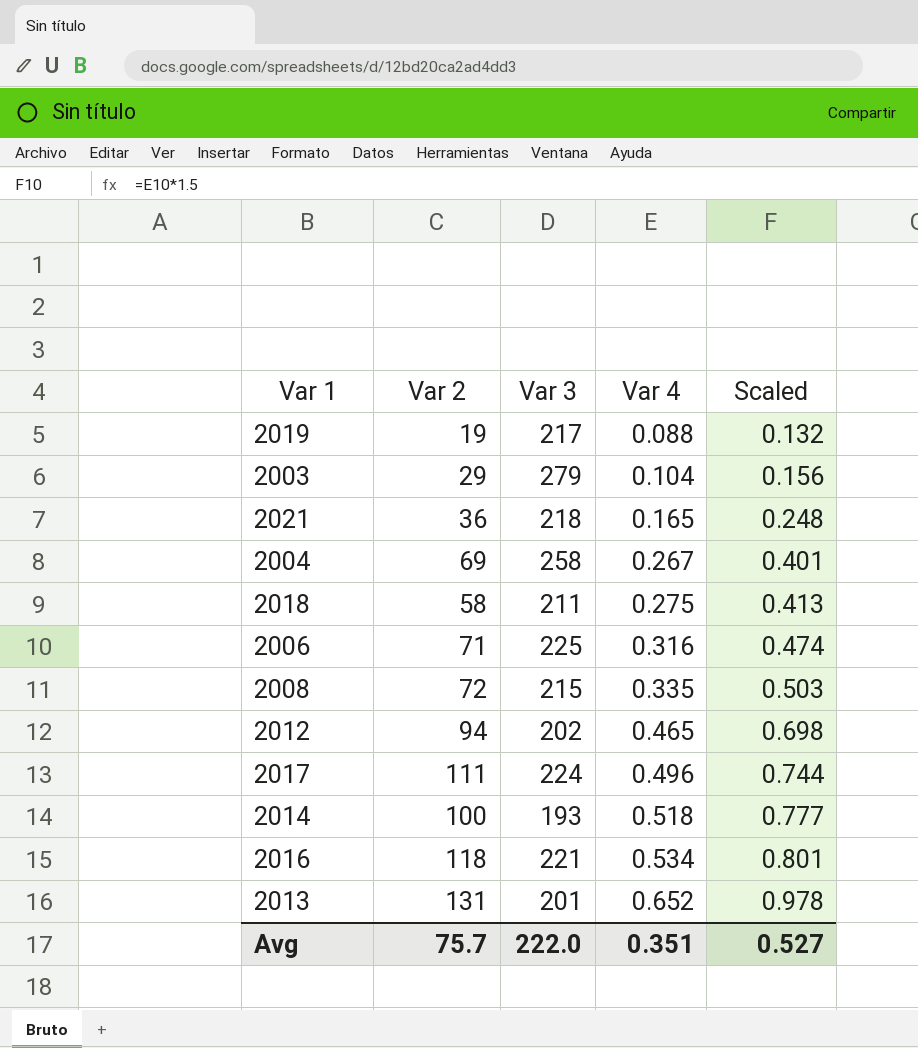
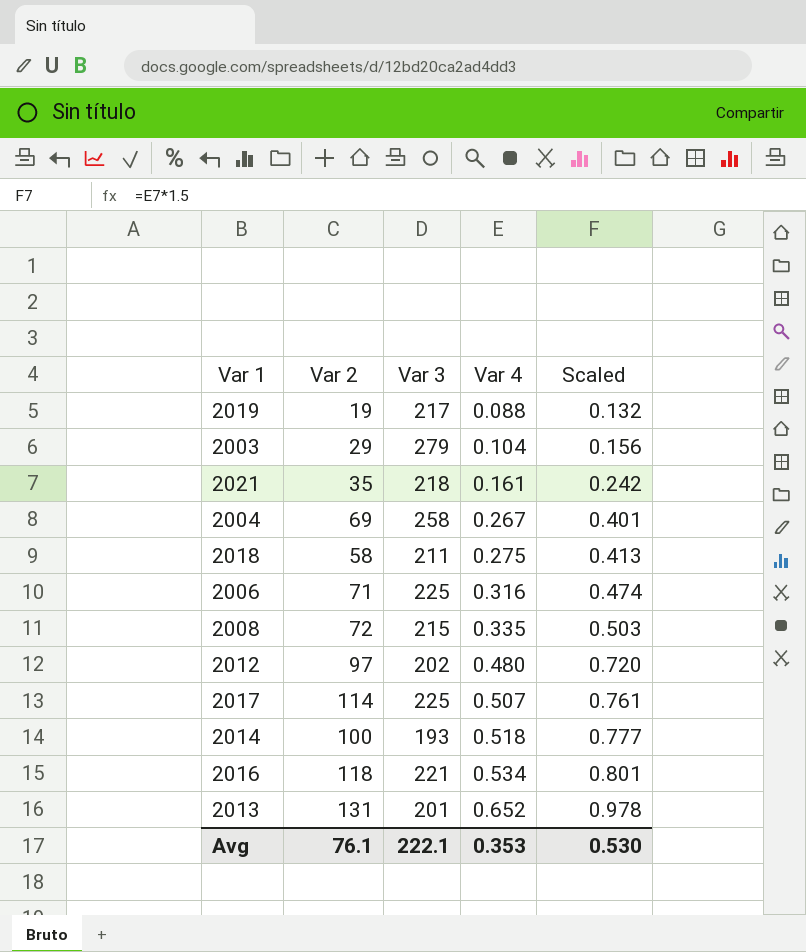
2021 | Var 2: 36 -> 35
2021 | Var 4: 0.165 -> 0.161
2021 | Scaled: 0.248 -> 0.242
2012 | Var 2: 94 -> 97
2012 | Var 4: 0.465 -> 0.480
2012 | Scaled: 0.698 -> 0.720
2017 | Var 2: 111 -> 114
2017 | Var 3: 224 -> 225
2017 | Var 4: 0.496 -> 0.507
2017 | Scaled: 0.744 -> 0.761
Avg | Var 2: 75.7 -> 76.1
Avg | Var 3: 222.0 -> 222.1
Avg | Var 4: 0.351 -> 0.353
Avg | Scaled: 0.527 -> 0.530

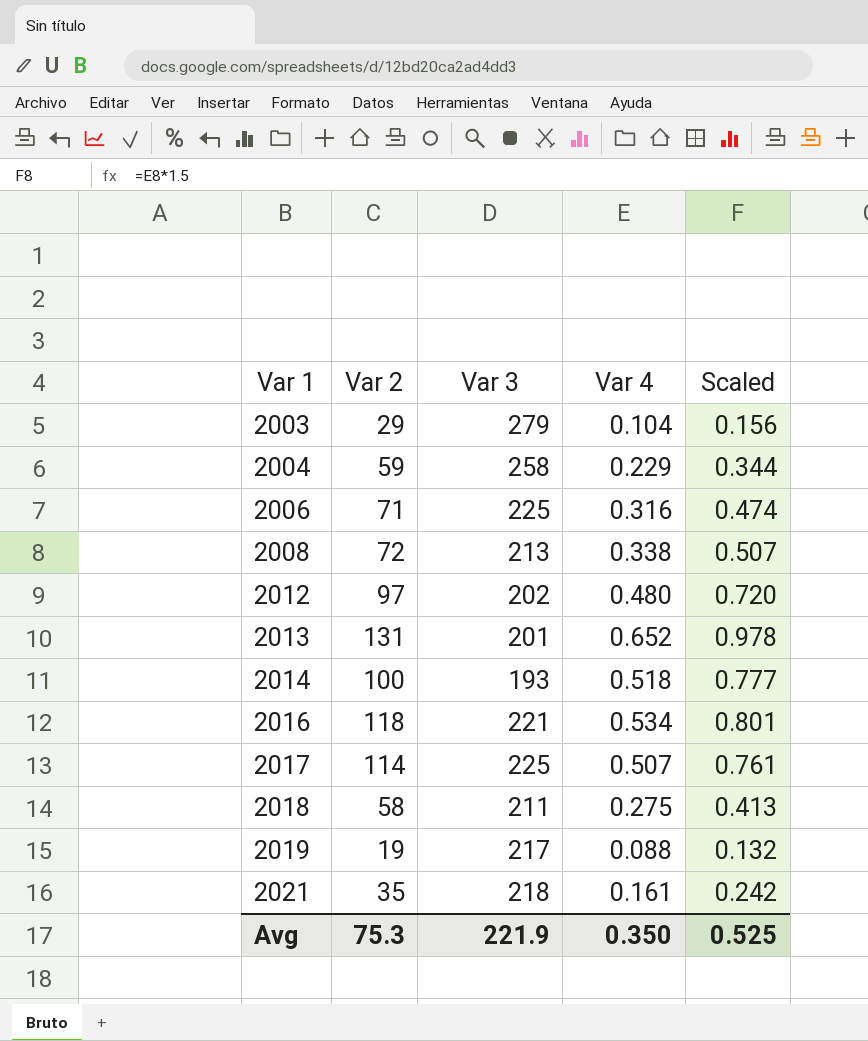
row order: Var 4 ascending -> Var 1 ascending
2004 | Var 2: 69 -> 59
2004 | Var 4: 0.267 -> 0.229
2004 | Scaled: 0.401 -> 0.344
2008 | Var 3: 215 -> 213
2008 | Var 4: 0.335 -> 0.338
2008 | Scaled: 0.503 -> 0.507
Avg | Var 2: 76.1 -> 75.3
Avg | Var 3: 222.1 -> 221.9
Avg | Var 4: 0.353 -> 0.350
Avg | Scaled: 0.530 -> 0.525

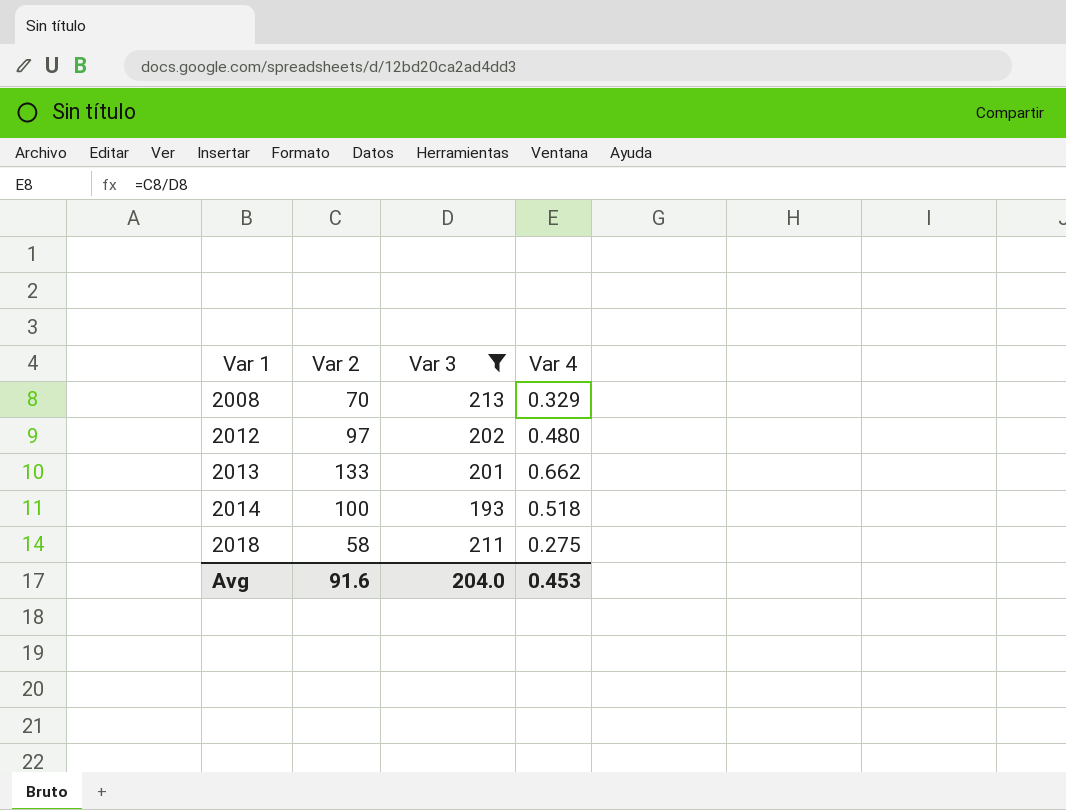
filter: none -> Var 3 <= 213
column Scaled | formula: [Var 4] * 1.5 -> none
2008 | Var 2: 72 -> 70
2008 | Var 4: 0.338 -> 0.329
2013 | Var 2: 131 -> 133
2013 | Var 4: 0.652 -> 0.662
Avg | Var 2: 75.3 -> 91.6
Avg | Var 3: 221.9 -> 204.0
Avg | Var 4: 0.350 -> 0.453

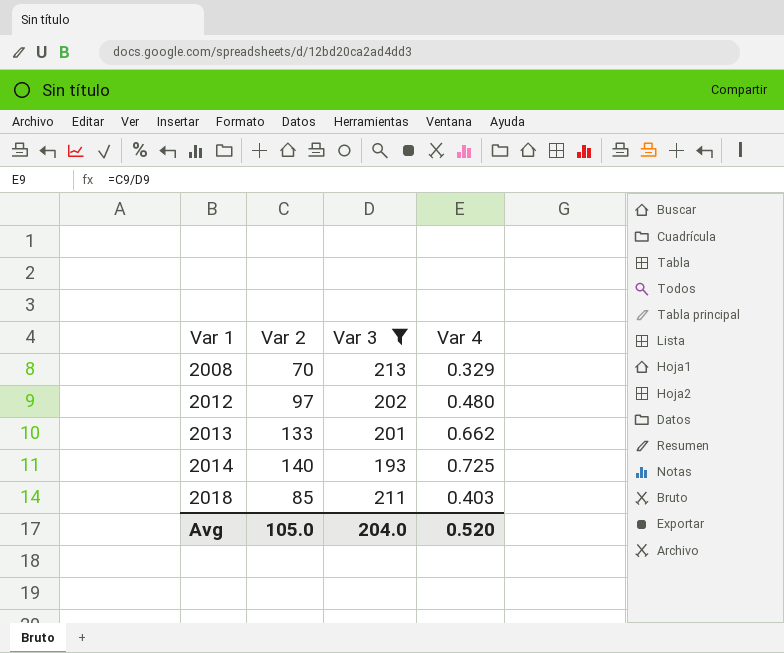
2014 | Var 2: 100 -> 140
2014 | Var 4: 0.518 -> 0.725
2018 | Var 2: 58 -> 85
2018 | Var 4: 0.275 -> 0.403
Avg | Var 2: 91.6 -> 105.0
Avg | Var 4: 0.453 -> 0.520

